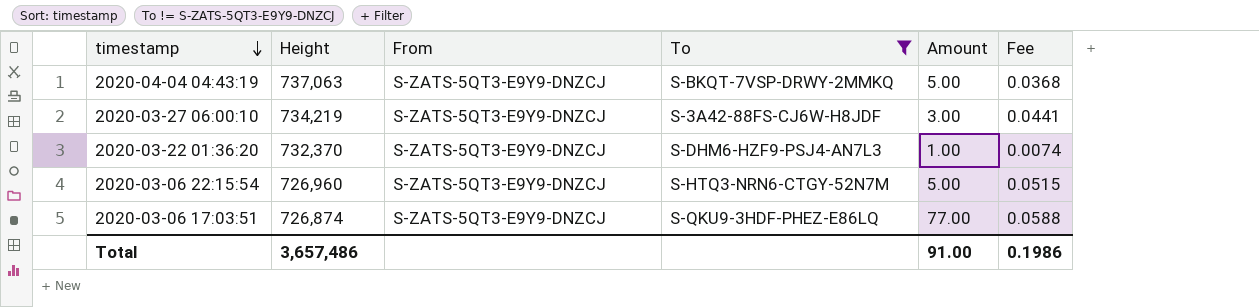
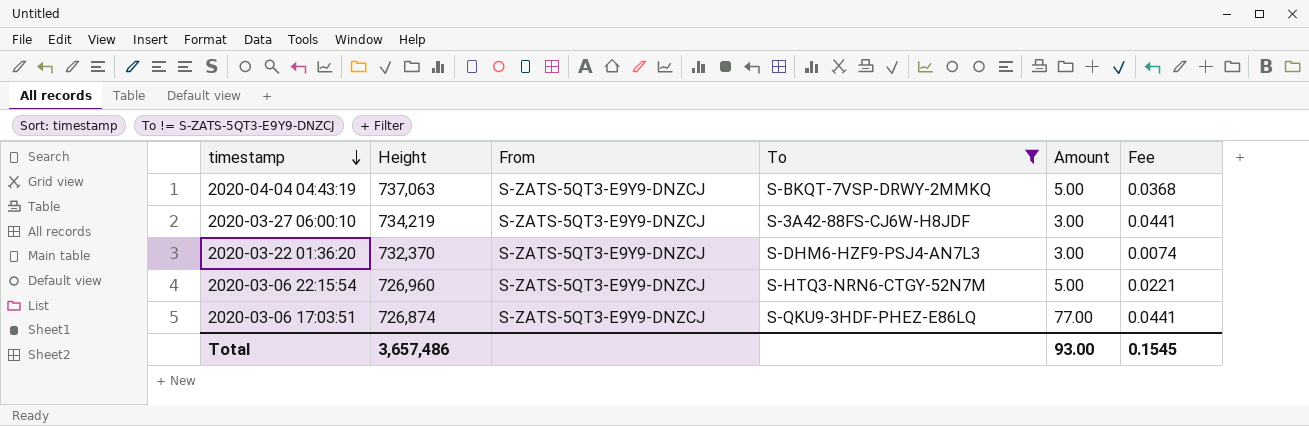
2020-03-22 01:36:20 | Amount: 1.00 -> 3.00
2020-03-06 22:15:54 | Fee: 0.0515 -> 0.0221
2020-03-06 17:03:51 | Fee: 0.0588 -> 0.0441
Total | Amount: 91.00 -> 93.00
Total | Fee: 0.1986 -> 0.1545

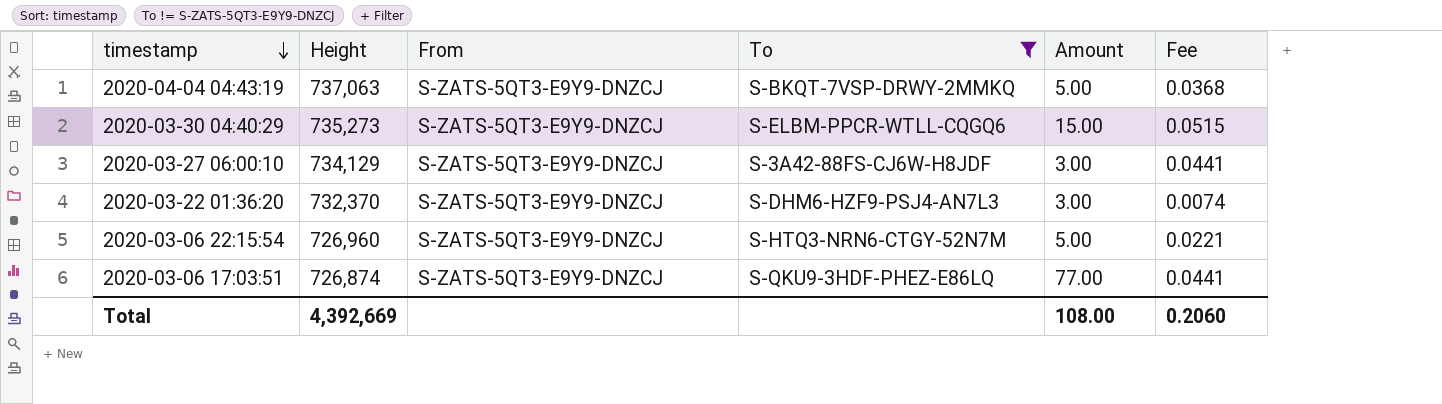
row 2020-03-30 04:40:29: none -> 735,273 | S-ZATS-5QT3-E9Y9-DNZCJ | S-ELBM-PPCR-WTLL-CQGQ6 | 15.00 | 0.0515
2020-03-27 06:00:10 | Height: 734,219 -> 734,129
Total | Height: 3,657,486 -> 4,392,669
Total | Amount: 93.00 -> 108.00
Total | Fee: 0.1545 -> 0.2060

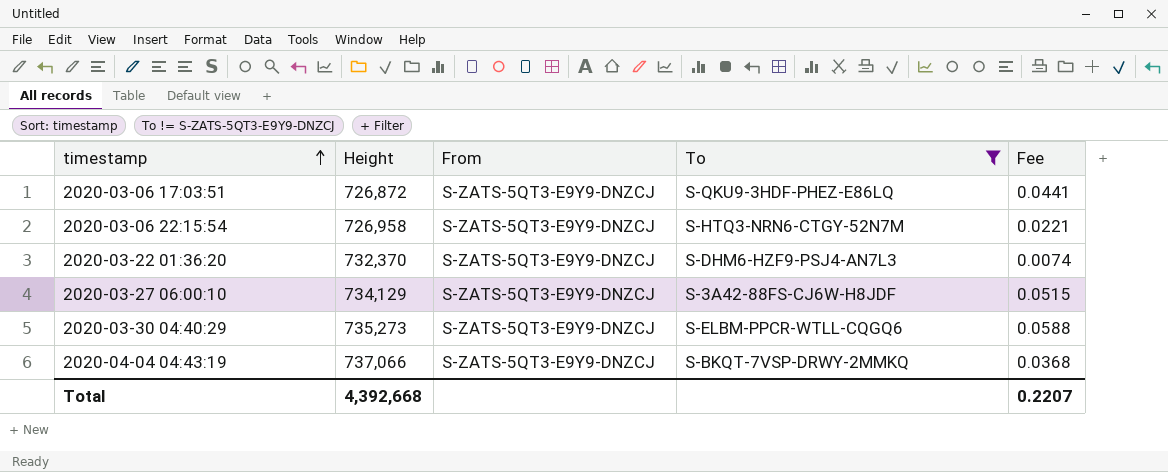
row order: timestamp descending -> timestamp ascending
column Amount | position: 5 -> none
2020-03-06 17:03:51 | Height: 726,874 -> 726,872
2020-03-06 22:15:54 | Height: 726,960 -> 726,958
2020-03-27 06:00:10 | Fee: 0.0441 -> 0.0515
2020-03-30 04:40:29 | Fee: 0.0515 -> 0.0588
2020-04-04 04:43:19 | Height: 737,063 -> 737,066
Total | Height: 4,392,669 -> 4,392,668
Total | Fee: 0.2060 -> 0.2207

